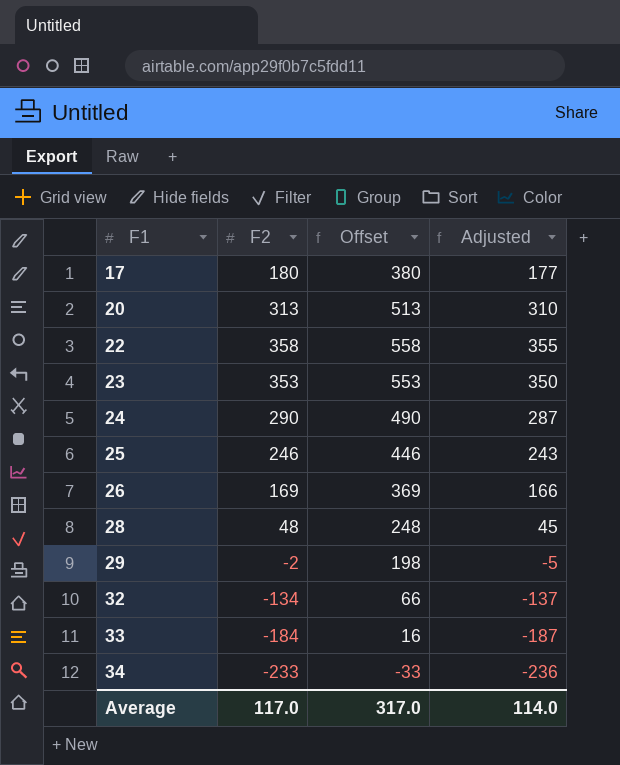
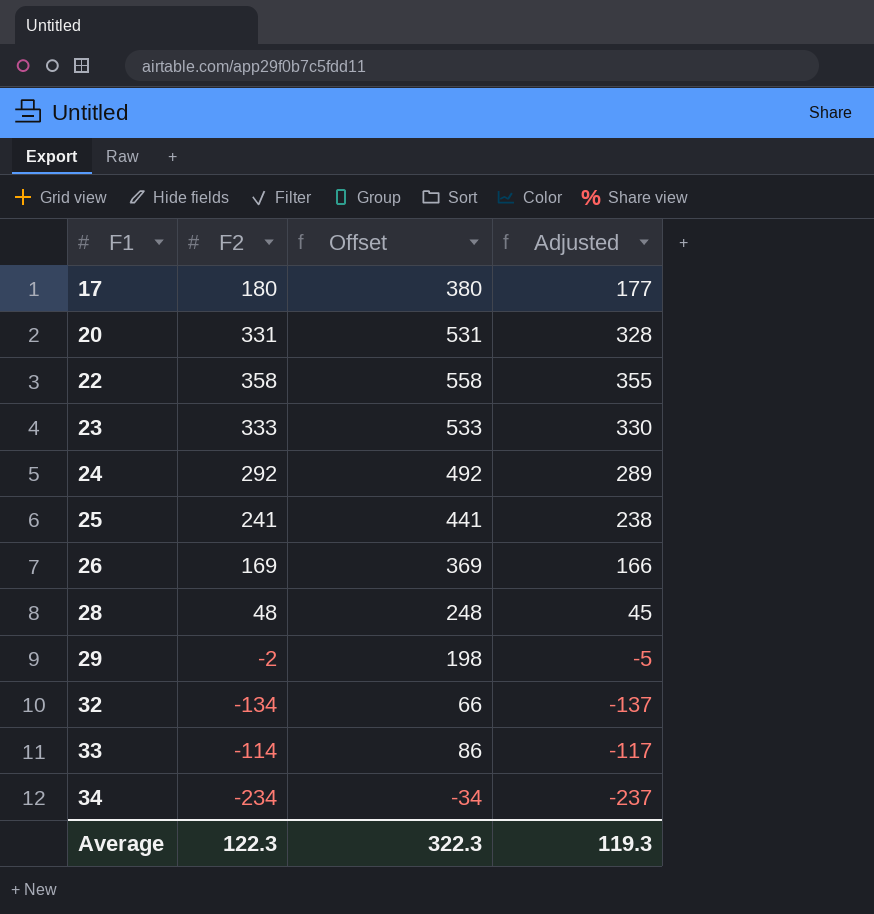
20 | F2: 313 -> 331
20 | Offset: 513 -> 531
20 | Adjusted: 310 -> 328
23 | F2: 353 -> 333
23 | Offset: 553 -> 533
23 | Adjusted: 350 -> 330
24 | F2: 290 -> 292
24 | Offset: 490 -> 492
24 | Adjusted: 287 -> 289
25 | F2: 246 -> 241
25 | Offset: 446 -> 441
25 | Adjusted: 243 -> 238
33 | F2: -184 -> -114
33 | Offset: 16 -> 86
33 | Adjusted: -187 -> -117
34 | F2: -233 -> -234
34 | Offset: -33 -> -34
34 | Adjusted: -236 -> -237
Average | F2: 117.0 -> 122.3
Average | Offset: 317.0 -> 322.3
Average | Adjusted: 114.0 -> 119.3

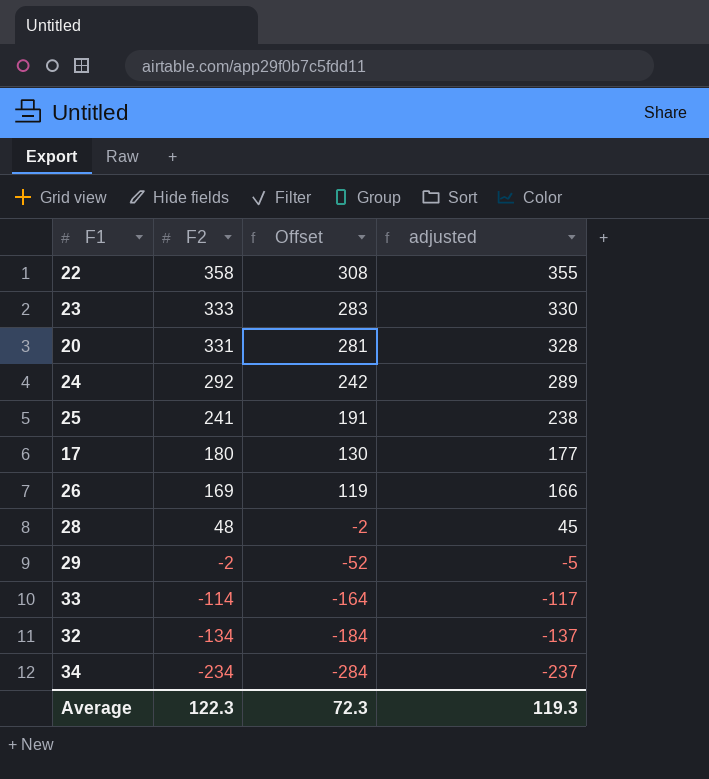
row order: F1 ascending -> F2 descending
column Offset | formula: [F2] + 200 -> [F2] - 50
column name: Adjusted -> adjusted
Average | Offset: 322.3 -> 72.3

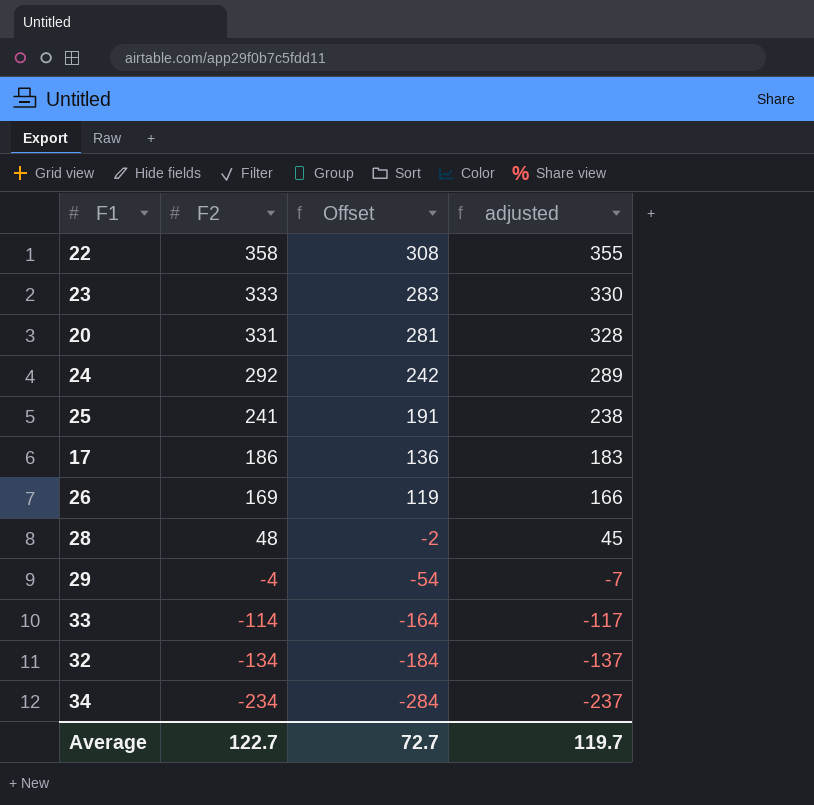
17 | F2: 180 -> 186
17 | Offset: 130 -> 136
17 | adjusted: 177 -> 183
29 | F2: -2 -> -4
29 | Offset: -52 -> -54
29 | adjusted: -5 -> -7
Average | F2: 122.3 -> 122.7
Average | Offset: 72.3 -> 72.7
Average | adjusted: 119.3 -> 119.7

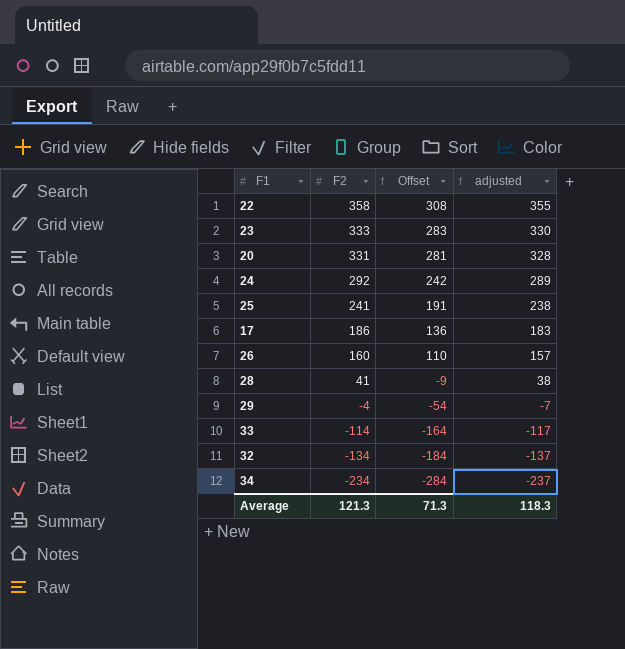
26 | F2: 169 -> 160
26 | Offset: 119 -> 110
26 | adjusted: 166 -> 157
28 | F2: 48 -> 41
28 | Offset: -2 -> -9
28 | adjusted: 45 -> 38
Average | F2: 122.7 -> 121.3
Average | Offset: 72.7 -> 71.3
Average | adjusted: 119.7 -> 118.3

